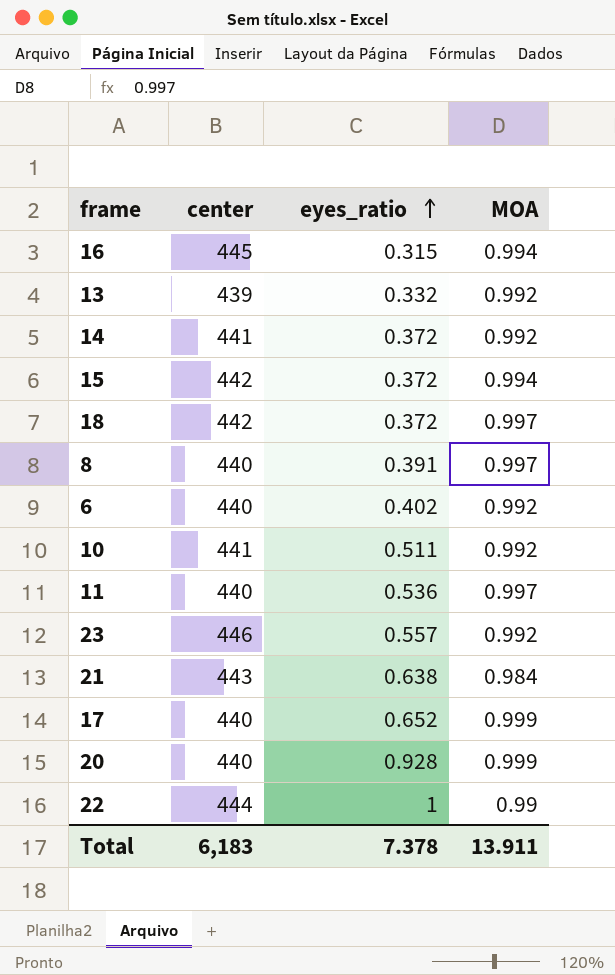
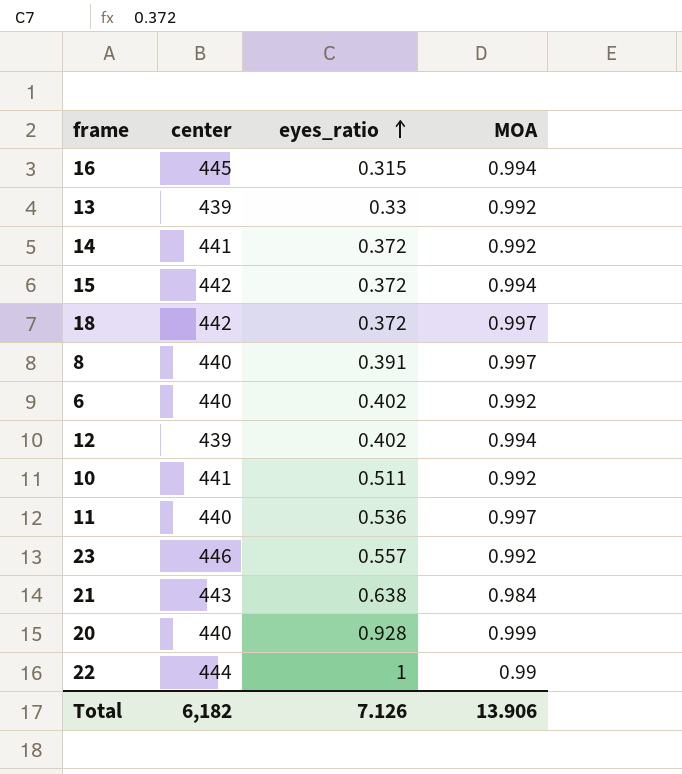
row 17: 440 | 0.652 | 0.999 -> none
13 | eyes_ratio: 0.332 -> 0.33
row 12: none -> 439 | 0.402 | 0.994
Total | center: 6,183 -> 6,182
Total | eyes_ratio: 7.378 -> 7.126
Total | MOA: 13.911 -> 13.906

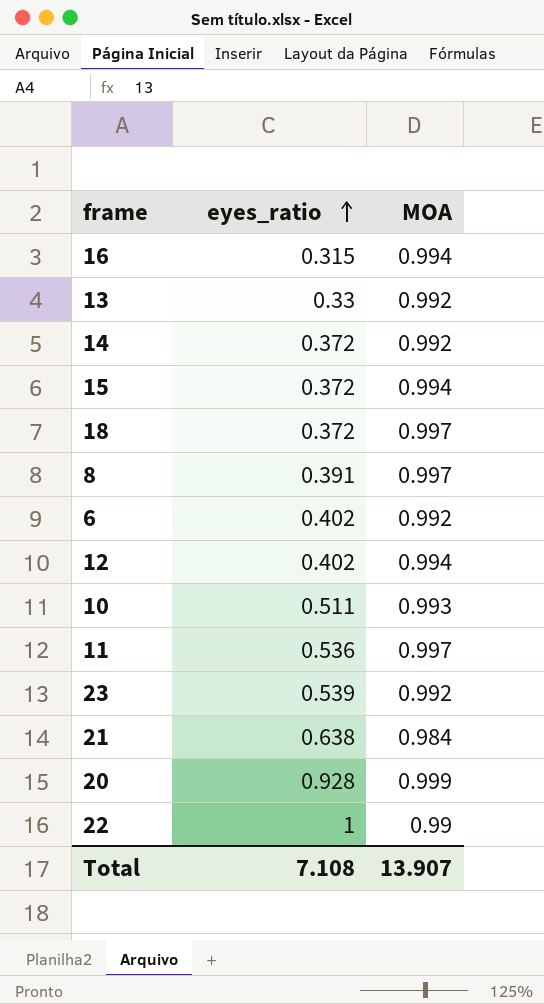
column center | position: 2 -> none
10 | MOA: 0.992 -> 0.993
23 | eyes_ratio: 0.557 -> 0.539
Total | eyes_ratio: 7.126 -> 7.108
Total | MOA: 13.906 -> 13.907

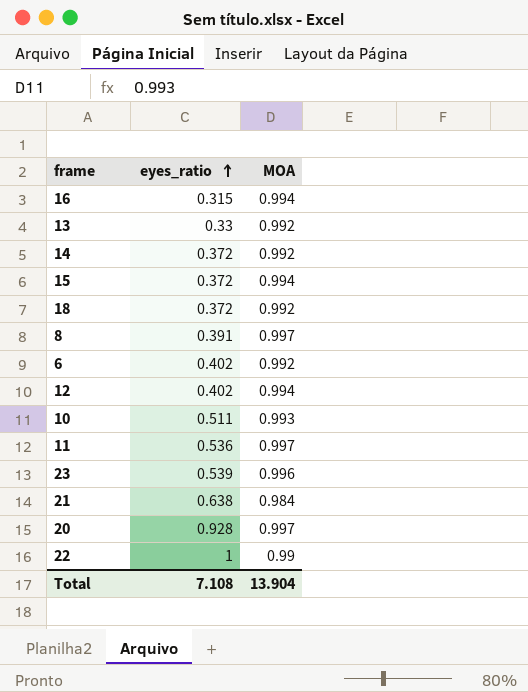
18 | MOA: 0.997 -> 0.992
23 | MOA: 0.992 -> 0.996
20 | MOA: 0.999 -> 0.997
Total | MOA: 13.907 -> 13.904

